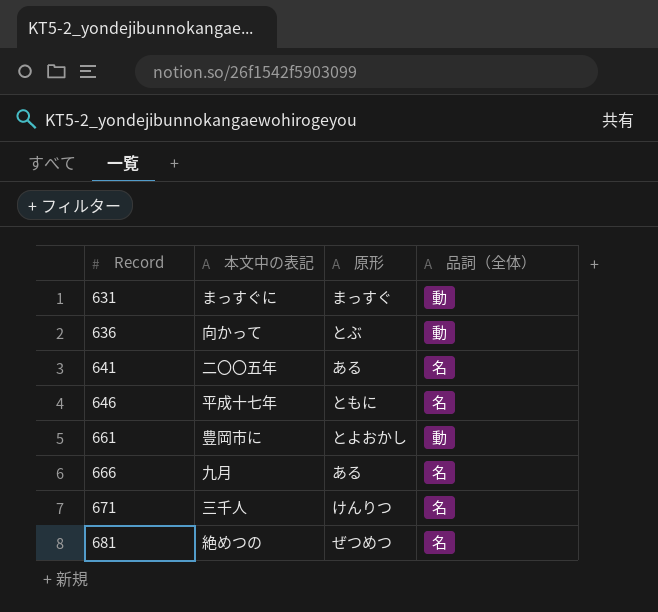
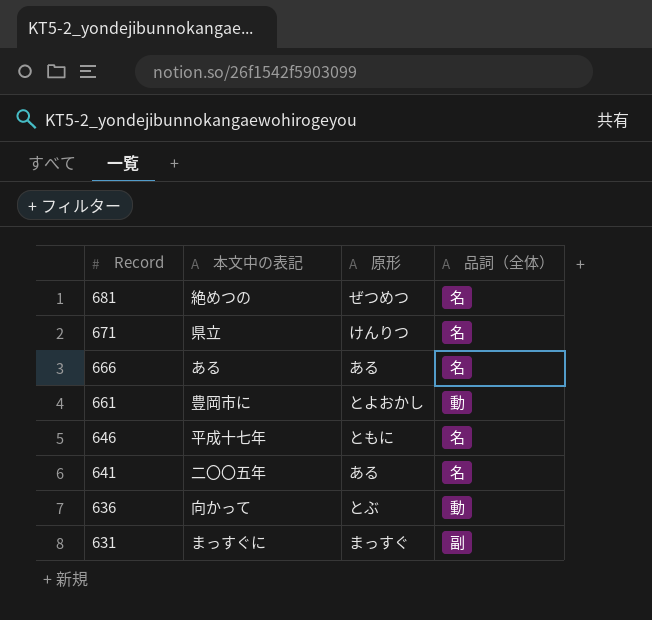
row order: Record ascending -> Record descending
671 | 本文中の表記: 三千人 -> 県立
666 | 本文中の表記: 九月 -> ある
631 | 品詞（全体）: 動 -> 副

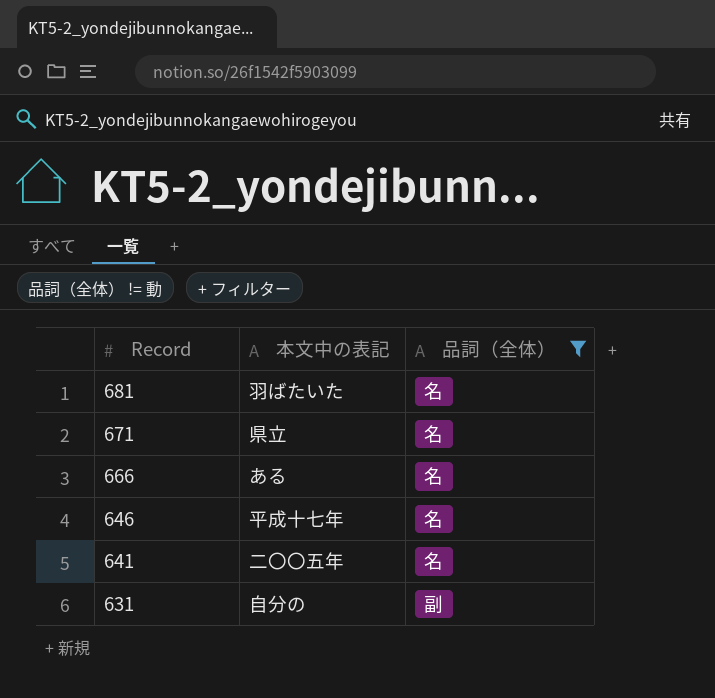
filter: none -> 品詞（全体） != 動
column 原形 | position: 3 -> none
681 | 本文中の表記: 絶めつの -> 羽ばたいた
631 | 本文中の表記: まっすぐに -> 自分の

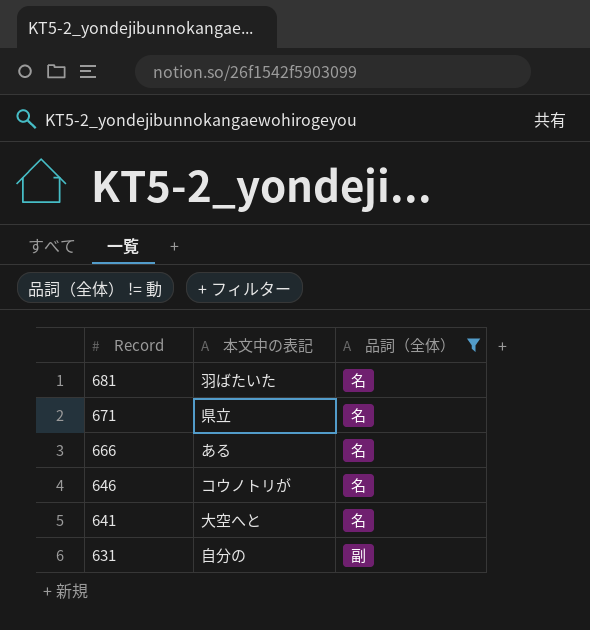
646 | 本文中の表記: 平成十七年 -> コウノトリが
641 | 本文中の表記: 二〇〇五年 -> 大空へと

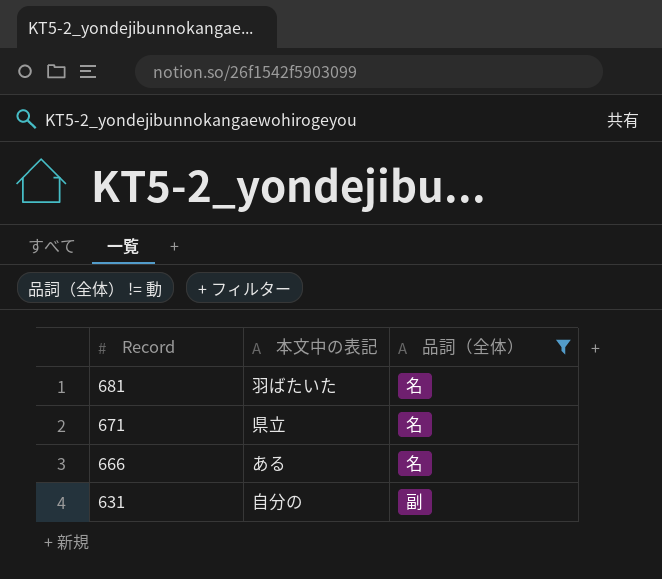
row 646: コウノトリが | 名 -> none
row 641: 大空へと | 名 -> none

